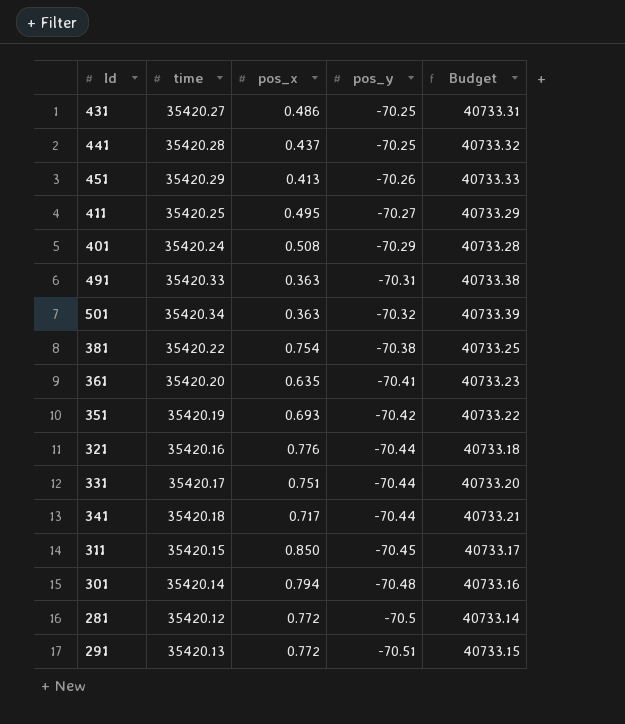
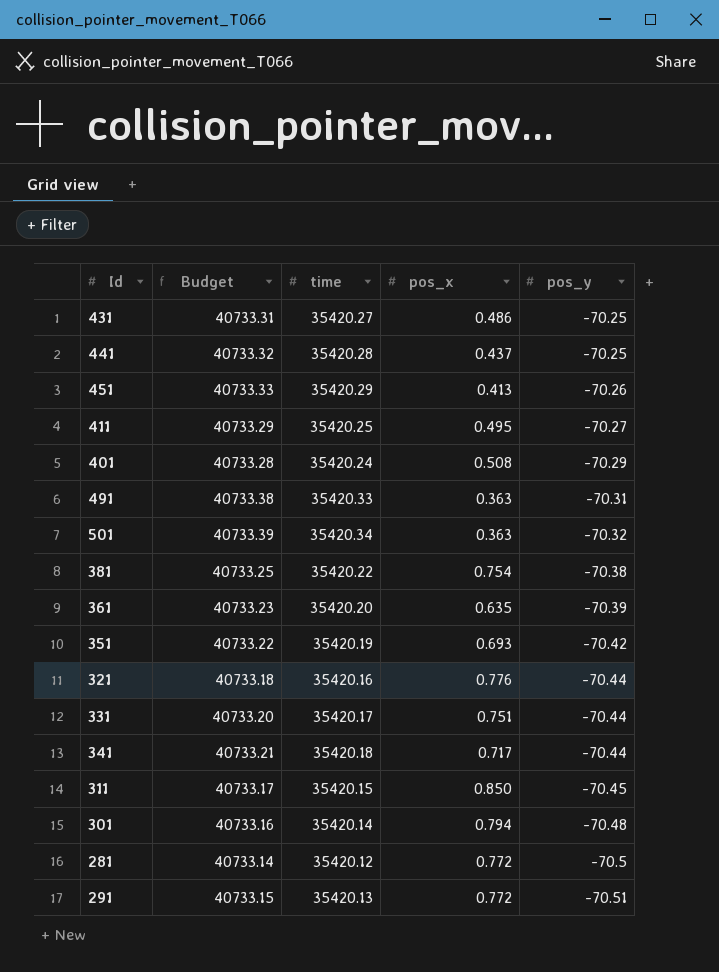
column Budget | position: 5 -> 2
361 | pos_y: -70.41 -> -70.39

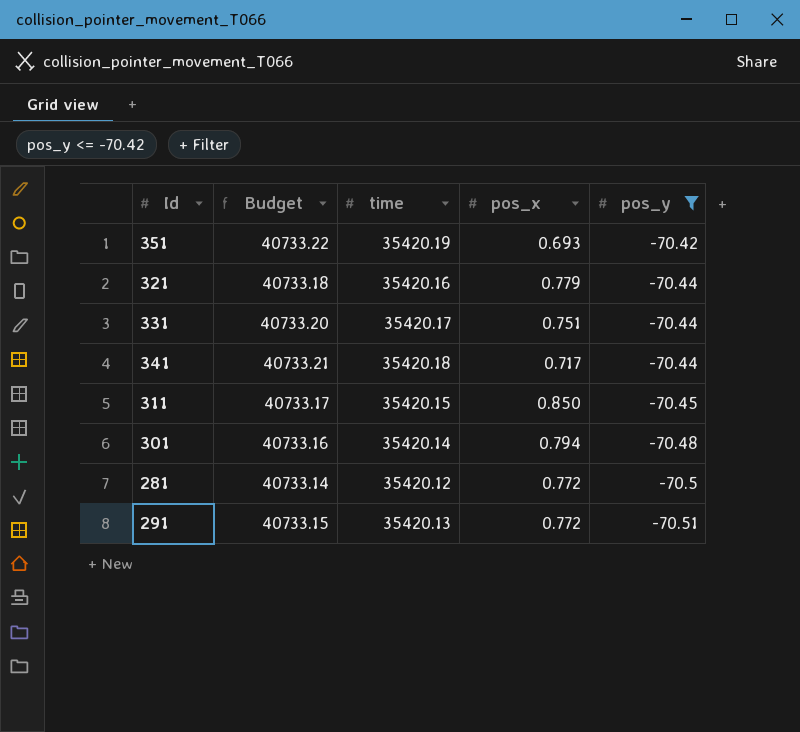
filter: none -> pos_y <= -70.42
321 | pos_x: 0.776 -> 0.779

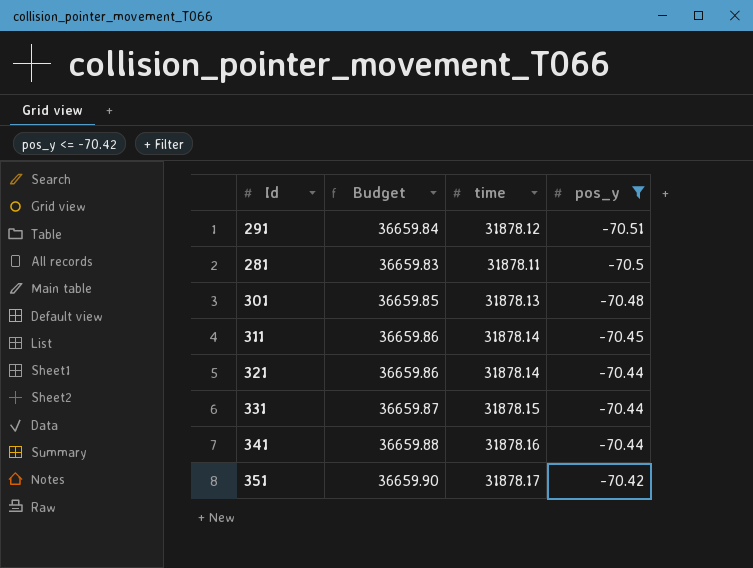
row order: pos_y descending -> pos_y ascending
column pos_x | position: 4 -> none
291 | Budget: 40733.15 -> 36659.84
291 | time: 35420.13 -> 31878.12
281 | Budget: 40733.14 -> 36659.83
281 | time: 35420.12 -> 31878.11
301 | Budget: 40733.16 -> 36659.85
301 | time: 35420.14 -> 31878.13
311 | Budget: 40733.17 -> 36659.86
311 | time: 35420.15 -> 31878.14
321 | Budget: 40733.18 -> 36659.86
321 | time: 35420.16 -> 31878.14
331 | Budget: 40733.20 -> 36659.87
331 | time: 35420.17 -> 31878.15
341 | Budget: 40733.21 -> 36659.88
341 | time: 35420.18 -> 31878.16
351 | Budget: 40733.22 -> 36659.90
351 | time: 35420.19 -> 31878.17

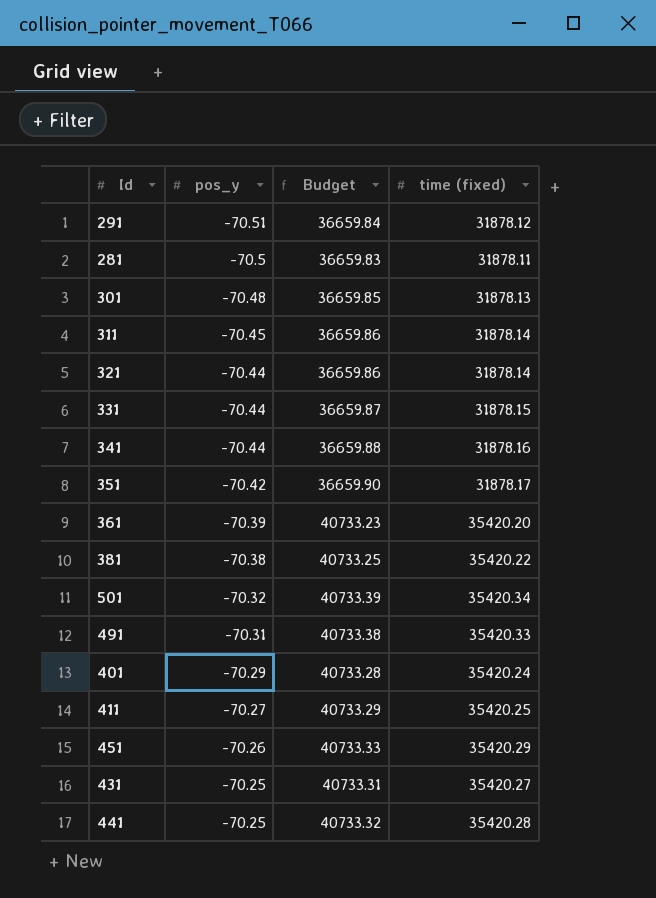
filter: pos_y <= -70.42 -> none
column pos_y | position: 4 -> 2
column name: time -> time (fixed)

